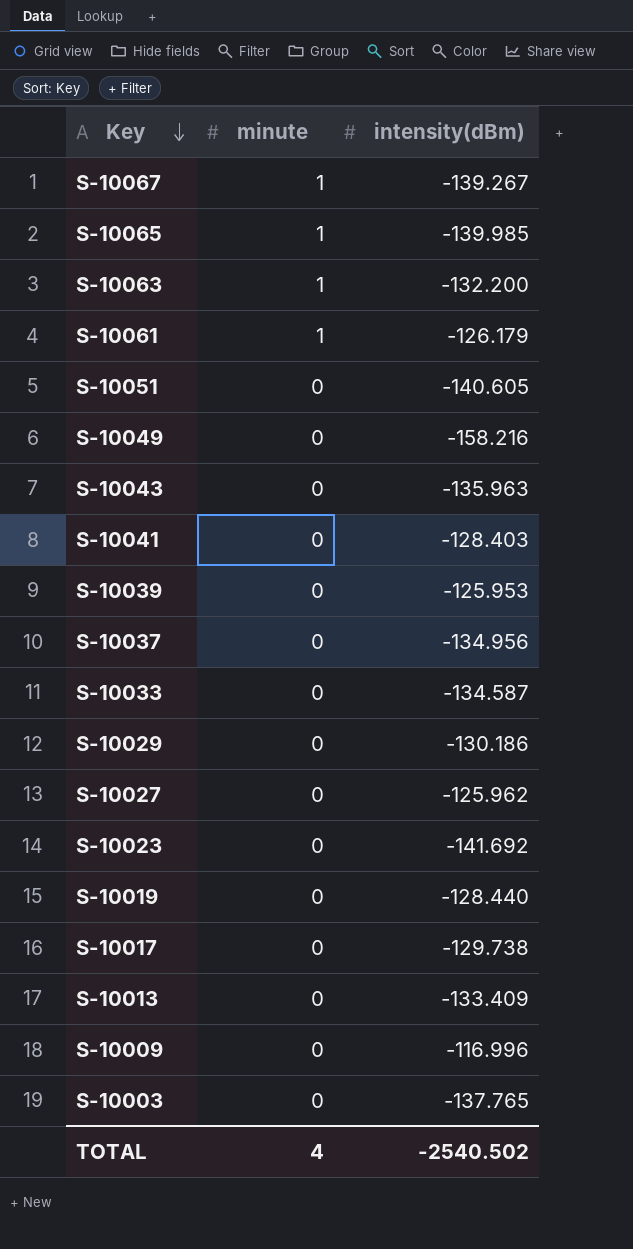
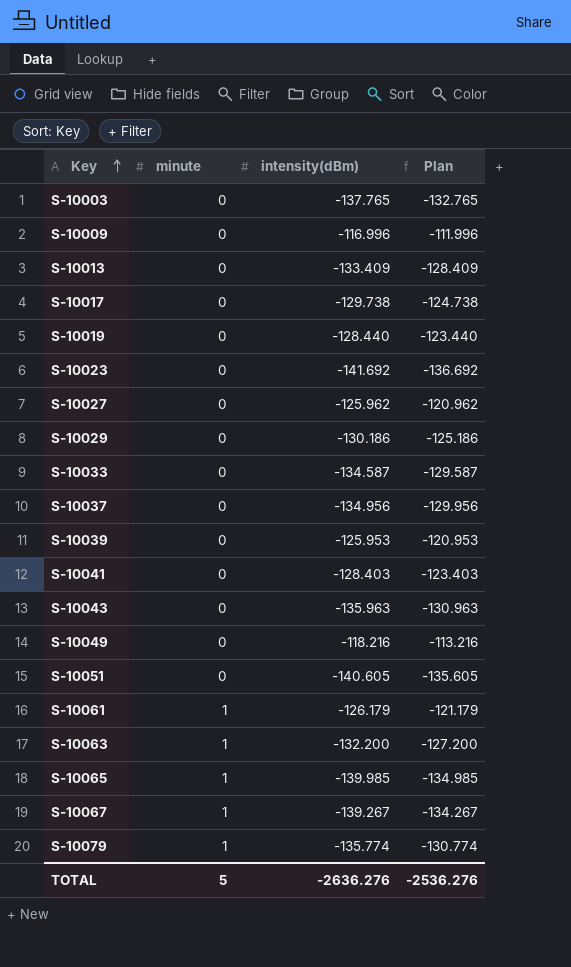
row order: Key descending -> Key ascending
column Plan | formula: none -> [intensity(dBm)] + 5
S-10049 | intensity(dBm): -158.216 -> -118.216
row S-10079: none -> 1 | -135.774 | -130.774
TOTAL | minute: 4 -> 5
TOTAL | intensity(dBm): -2540.502 -> -2636.276

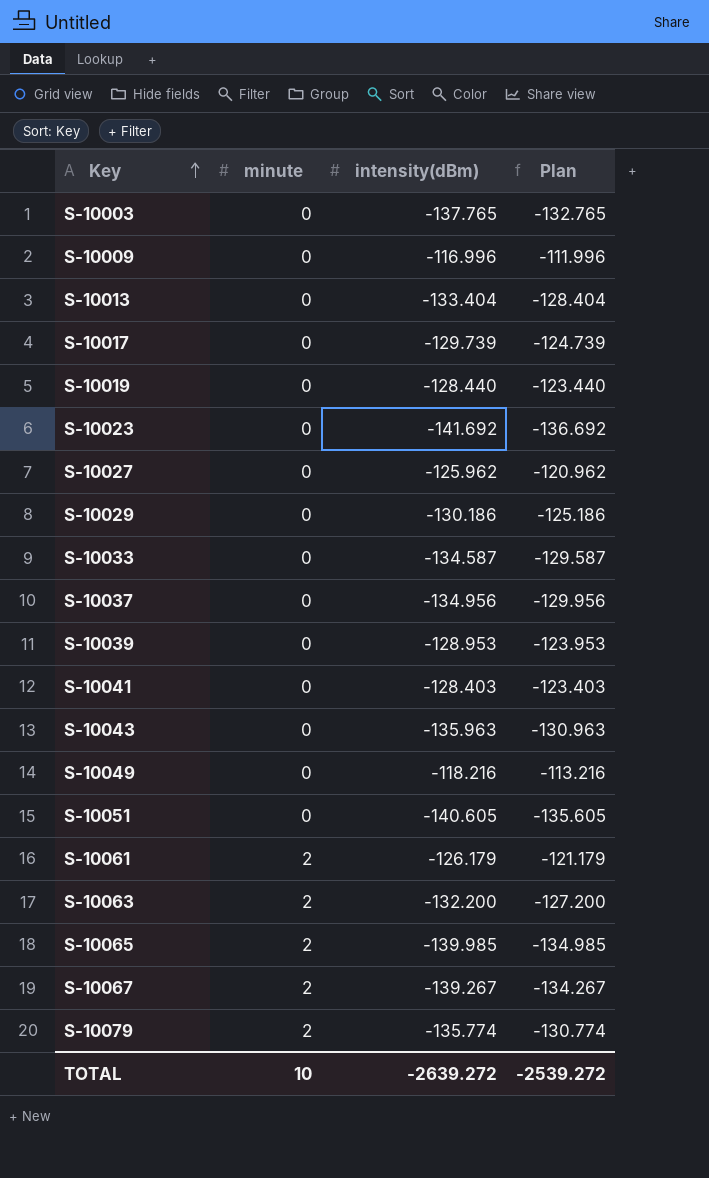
S-10013 | intensity(dBm): -133.409 -> -133.404
S-10013 | Plan: -128.409 -> -128.404
S-10017 | intensity(dBm): -129.738 -> -129.739
S-10017 | Plan: -124.738 -> -124.739
S-10039 | intensity(dBm): -125.953 -> -128.953
S-10039 | Plan: -120.953 -> -123.953
S-10061 | minute: 1 -> 2
S-10063 | minute: 1 -> 2
S-10065 | minute: 1 -> 2
S-10067 | minute: 1 -> 2
S-10079 | minute: 1 -> 2
TOTAL | minute: 5 -> 10
TOTAL | intensity(dBm): -2636.276 -> -2639.272
TOTAL | Plan: -2536.276 -> -2539.272

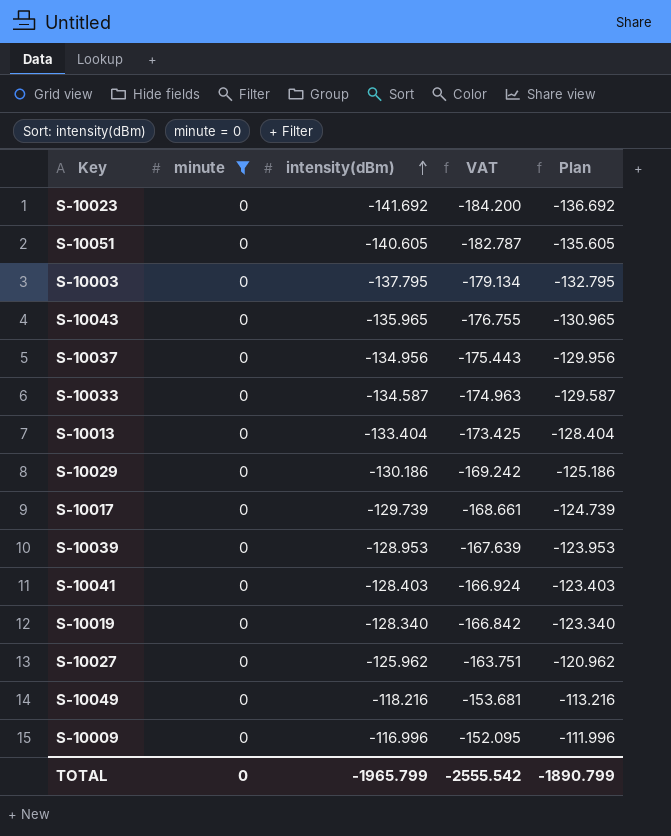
filter: none -> minute = 0
row order: Key ascending -> intensity(dBm) ascending
column VAT | formula: none -> [intensity(dBm)] * 1.3
S-10003 | intensity(dBm): -137.765 -> -137.795
S-10003 | Plan: -132.765 -> -132.795
S-10043 | intensity(dBm): -135.963 -> -135.965
S-10043 | Plan: -130.963 -> -130.965
S-10019 | intensity(dBm): -128.440 -> -128.340
S-10019 | Plan: -123.440 -> -123.340
TOTAL | minute: 10 -> 0
TOTAL | intensity(dBm): -2639.272 -> -1965.799
TOTAL | Plan: -2539.272 -> -1890.799

